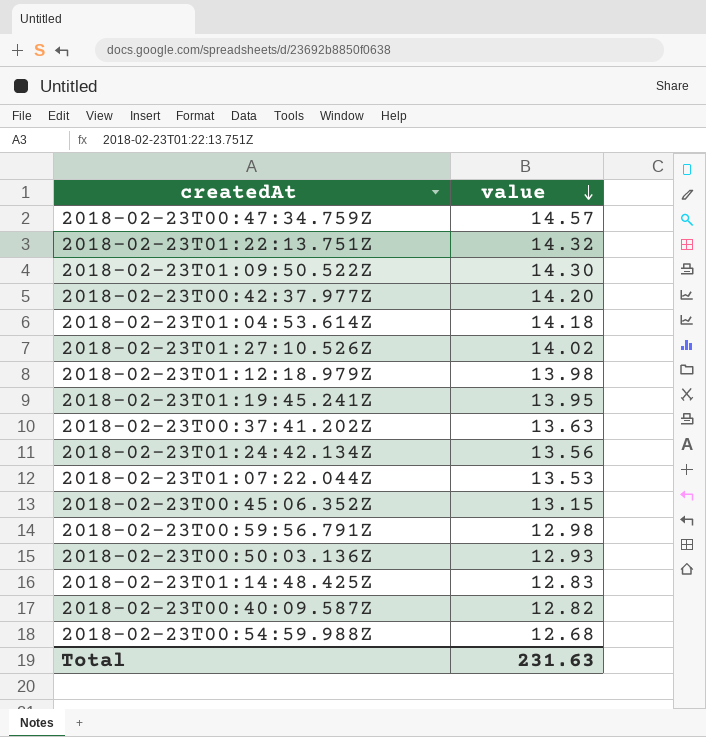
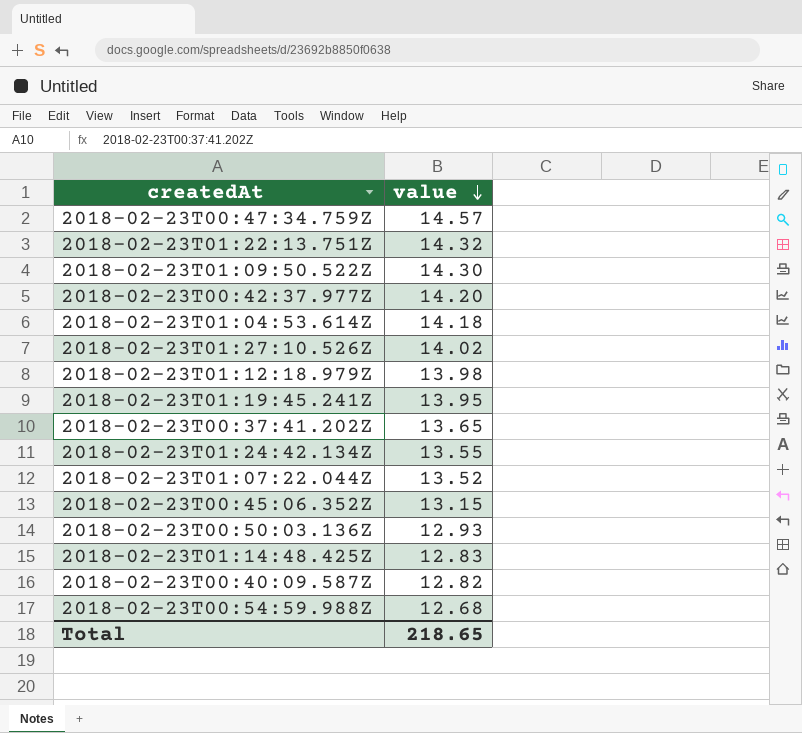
row 2018-02-23T00:59:56.791Z: 12.98 -> none
2018-02-23T00:37:41.202Z | value: 13.63 -> 13.65
2018-02-23T01:24:42.134Z | value: 13.56 -> 13.55
2018-02-23T01:07:22.044Z | value: 13.53 -> 13.52
Total | value: 231.63 -> 218.65

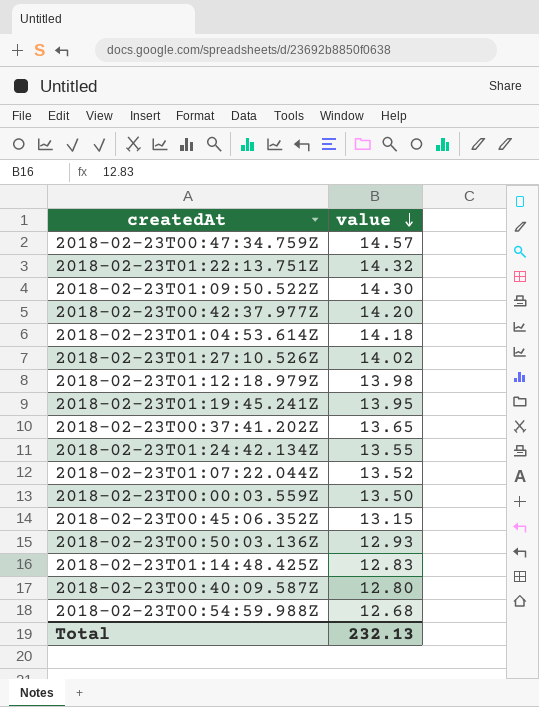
row 2018-02-23T00:00:03.559Z: none -> 13.50
2018-02-23T00:40:09.587Z | value: 12.82 -> 12.80
Total | value: 218.65 -> 232.13

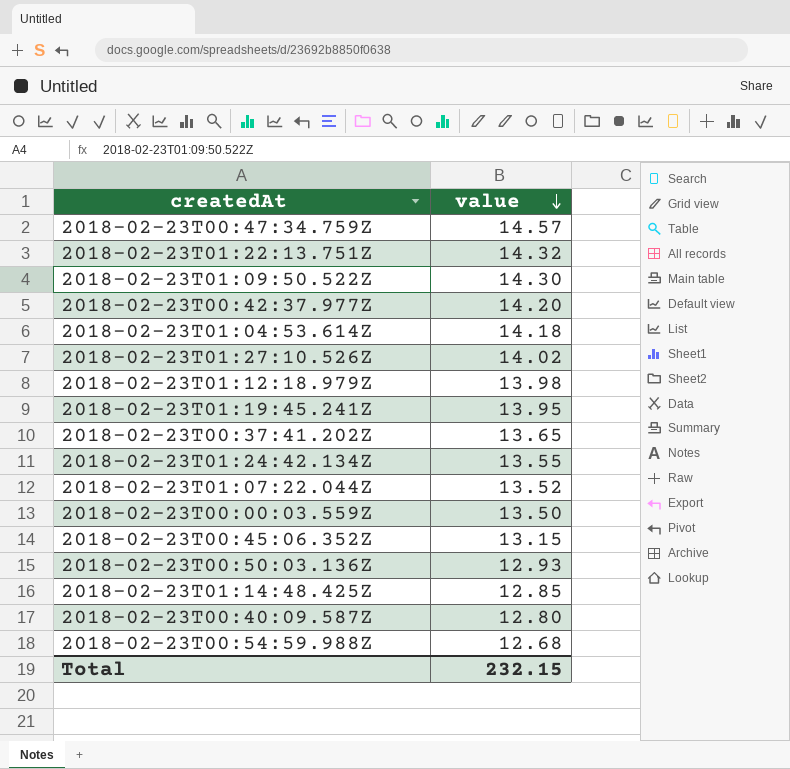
2018-02-23T01:14:48.425Z | value: 12.83 -> 12.85
Total | value: 232.13 -> 232.15

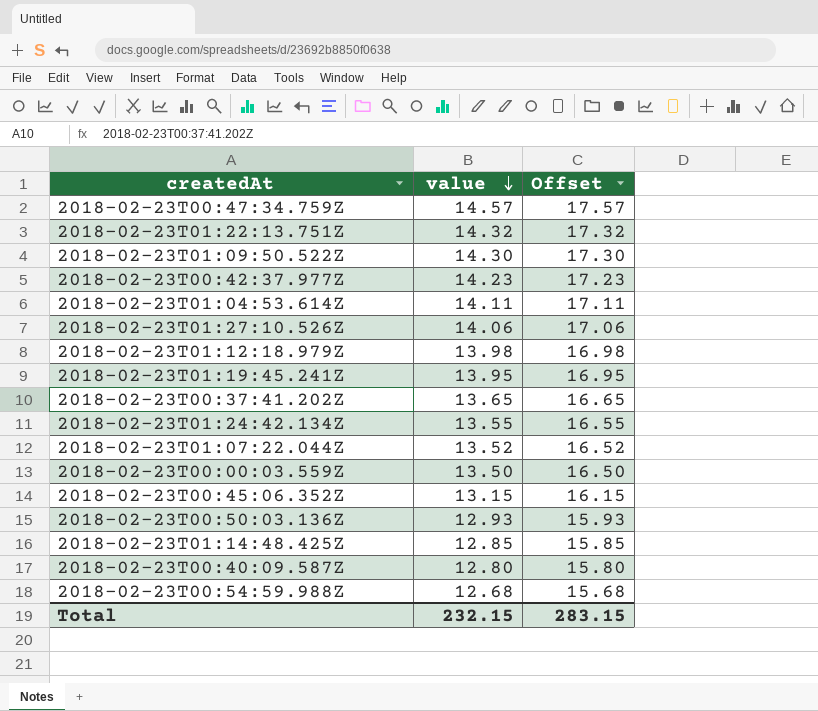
column Offset | formula: none -> [value] + 3
2018-02-23T00:42:37.977Z | value: 14.20 -> 14.23
2018-02-23T01:04:53.614Z | value: 14.18 -> 14.11
2018-02-23T01:27:10.526Z | value: 14.02 -> 14.06

